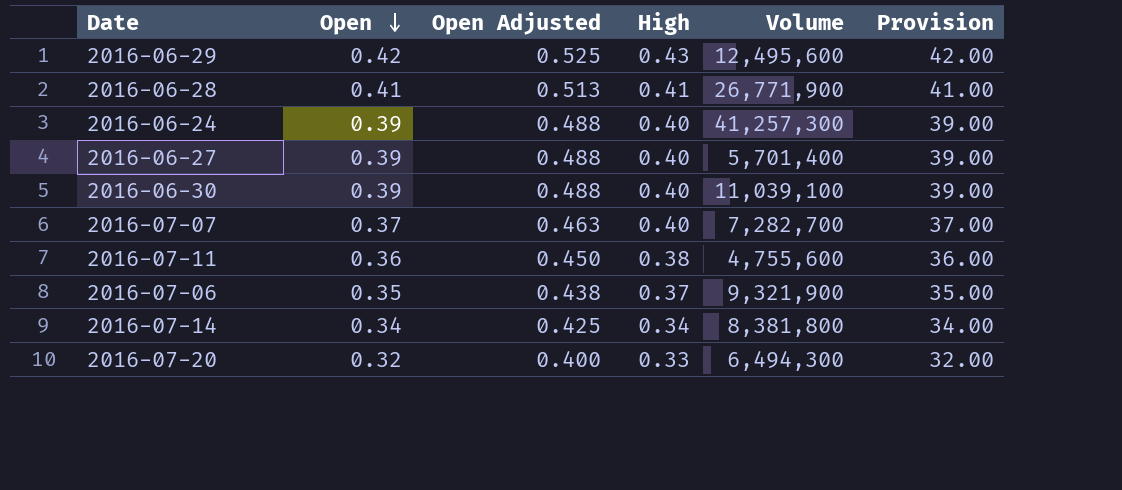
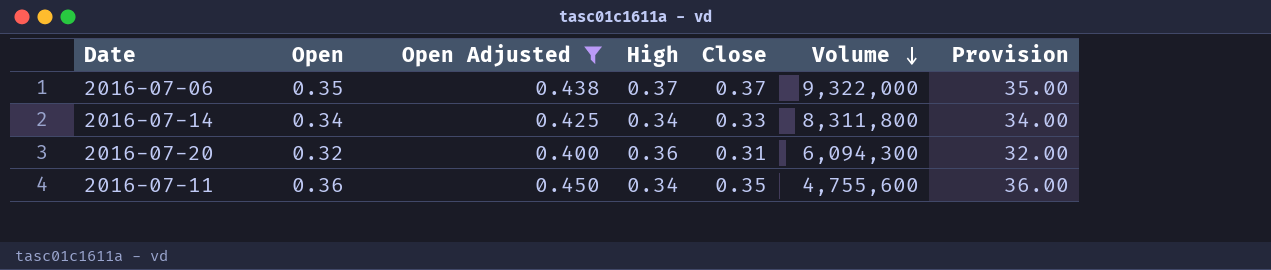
filter: none -> Open Adjusted <= 0.450
row order: Open descending -> Volume descending
column Close | position: none -> 5
2016-07-06 | Volume: 9,321,900 -> 9,322,000
2016-07-14 | Volume: 8,381,800 -> 8,311,800
2016-07-20 | High: 0.33 -> 0.36
2016-07-20 | Volume: 6,494,300 -> 6,094,300
2016-07-11 | High: 0.38 -> 0.34

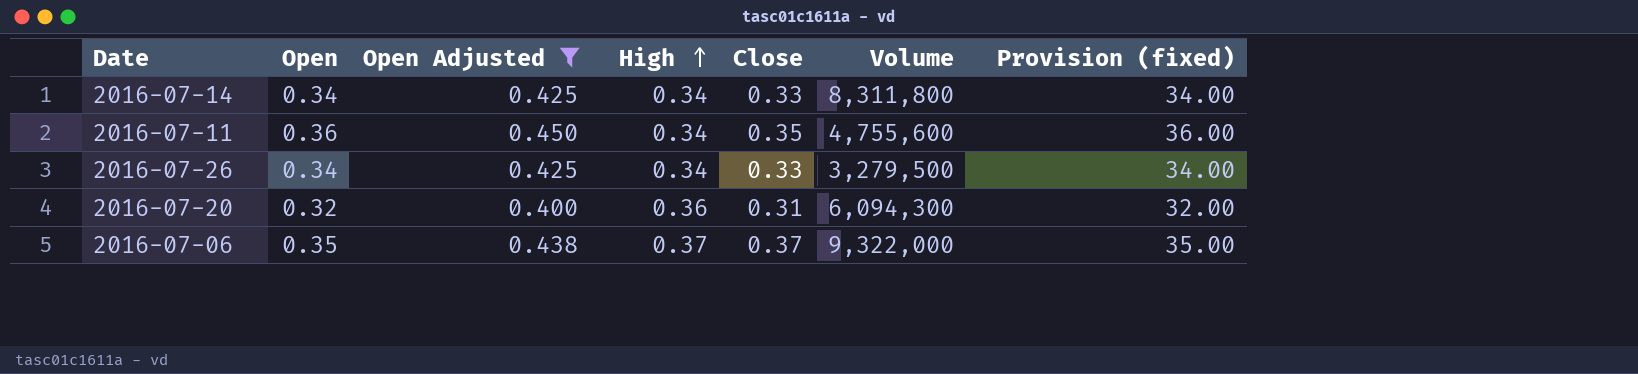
row order: Volume descending -> High ascending
column name: Provision -> Provision (fixed)
row 2016-07-26: none -> 0.34 | 0.425 | 0.34 | 0.33 | 3,279,500 | 34.00

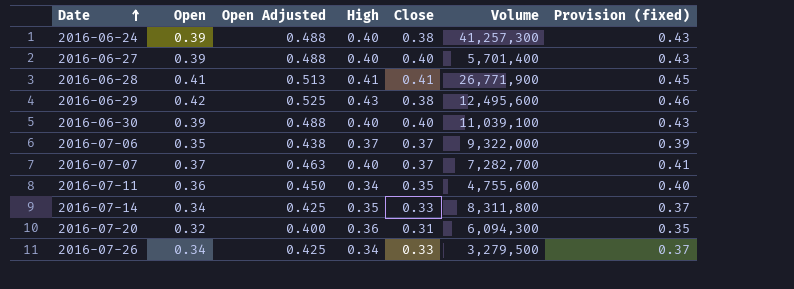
filter: Open Adjusted <= 0.450 -> none
row order: High ascending -> Date ascending
column Provision (fixed) | formula: [Open] * 100 -> [Open] * 1.1
2016-07-14 | High: 0.34 -> 0.35

